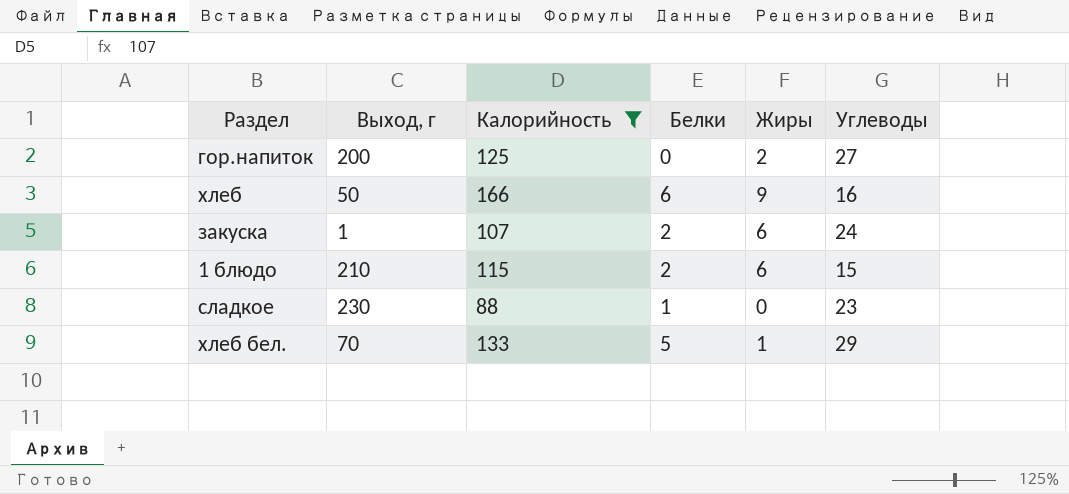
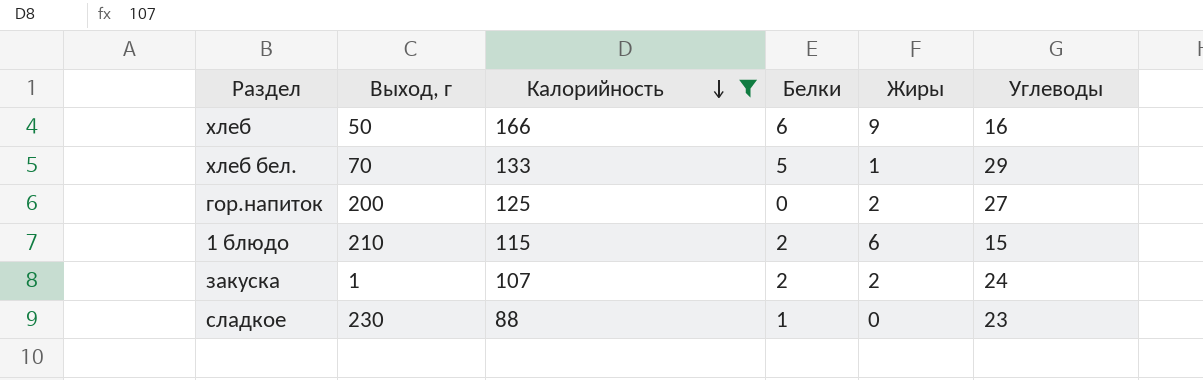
row order: none -> Калорийность descending
закуска | Жиры: 6 -> 2

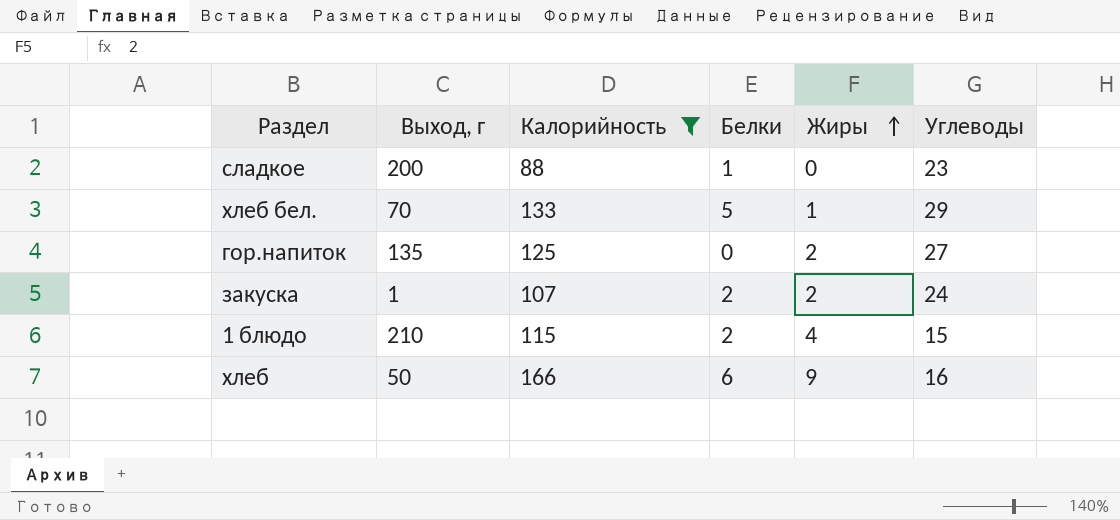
row order: Калорийность descending -> Жиры ascending
сладкое | Выход, г: 230 -> 200
гор.напиток | Выход, г: 200 -> 135
1 блюдо | Жиры: 6 -> 4

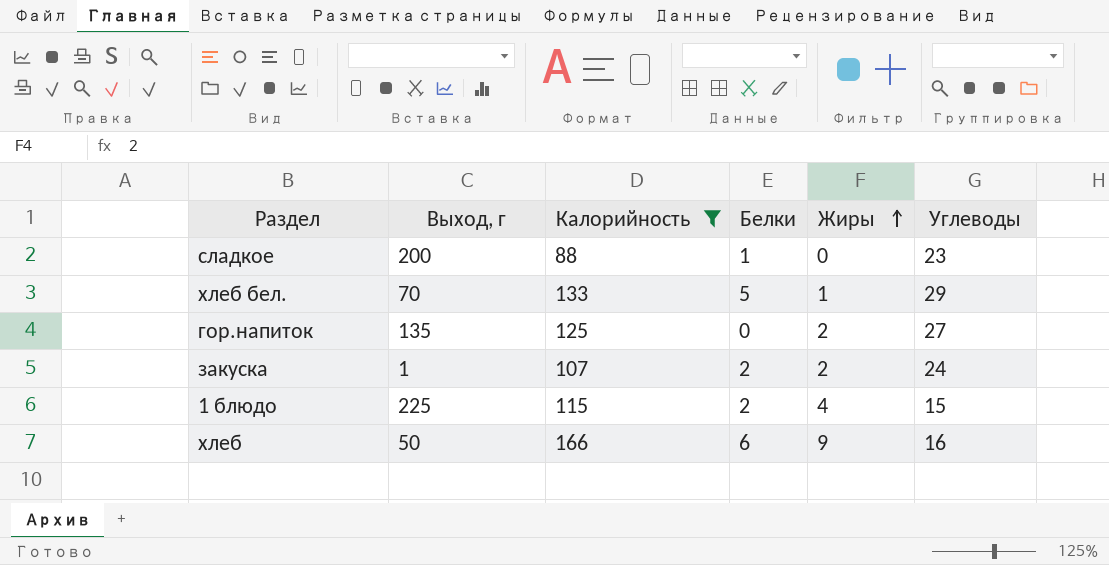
1 блюдо | Выход, г: 210 -> 225

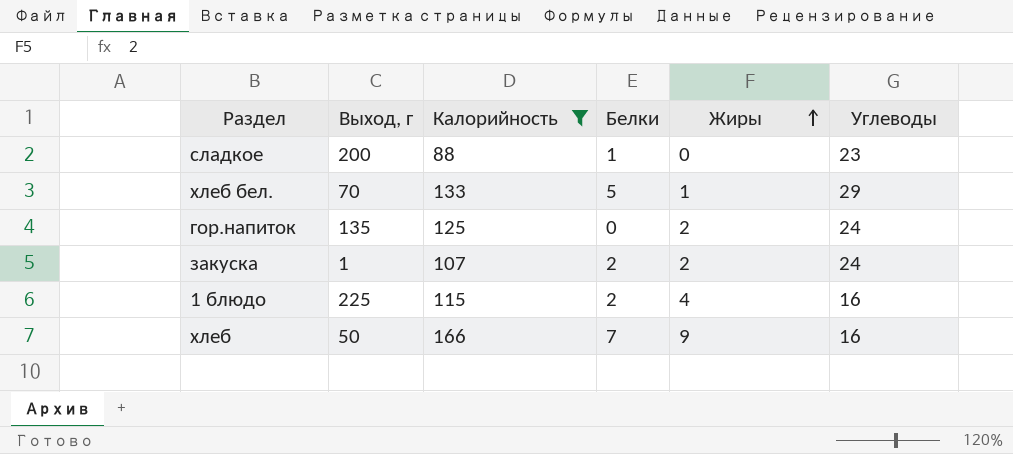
гор.напиток | Углеводы: 27 -> 24
1 блюдо | Углеводы: 15 -> 16
хлеб | Белки: 6 -> 7

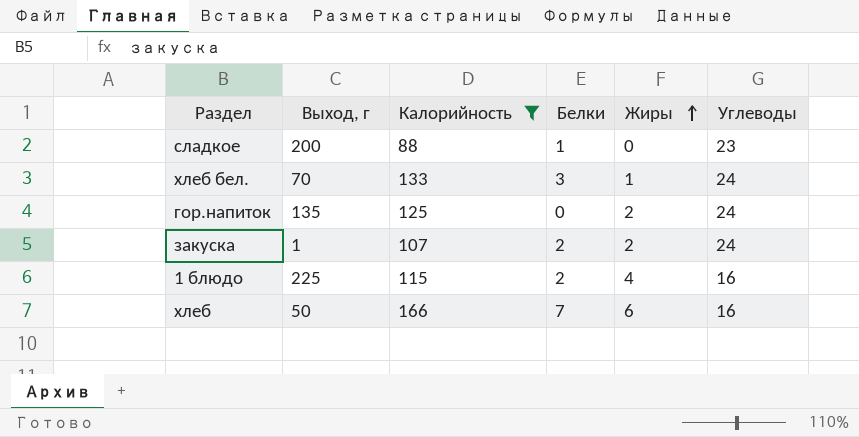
хлеб бел. | Белки: 5 -> 3
хлеб бел. | Углеводы: 29 -> 24
хлеб | Жиры: 9 -> 6

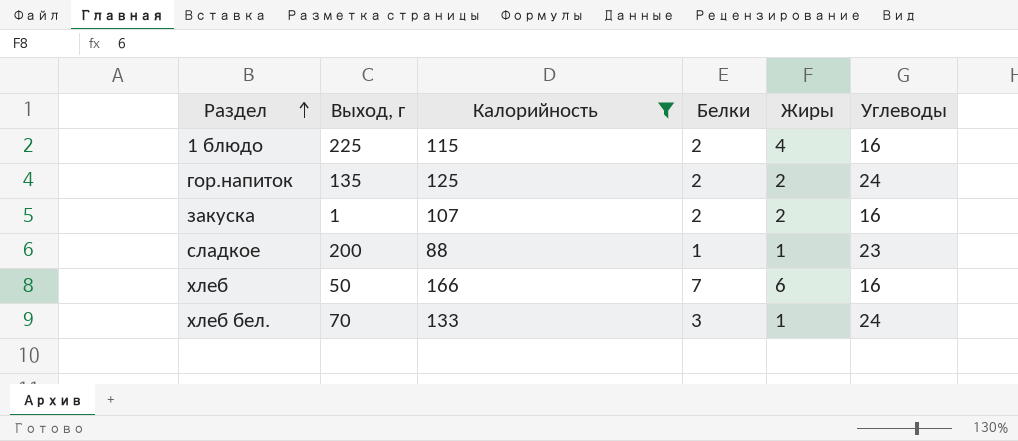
row order: Жиры ascending -> Раздел ascending
гор.напиток | Белки: 0 -> 2
закуска | Углеводы: 24 -> 16
сладкое | Жиры: 0 -> 1

